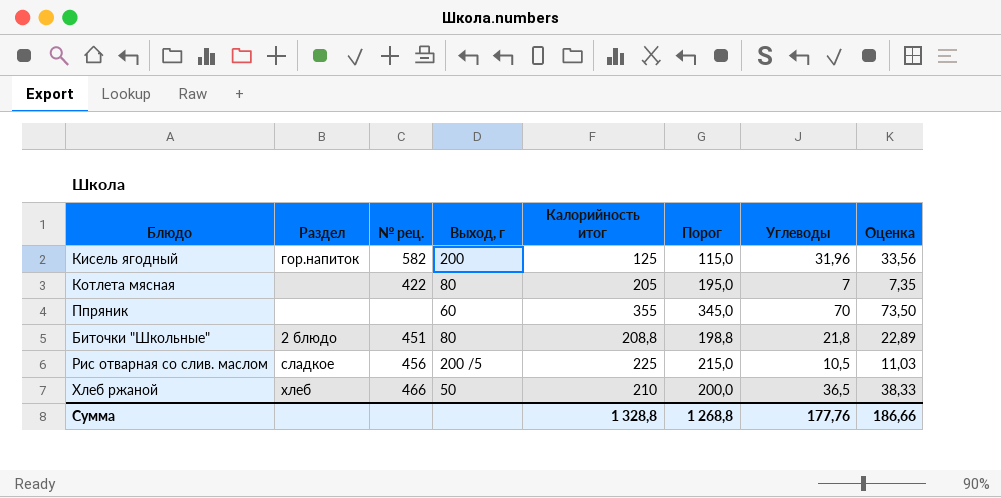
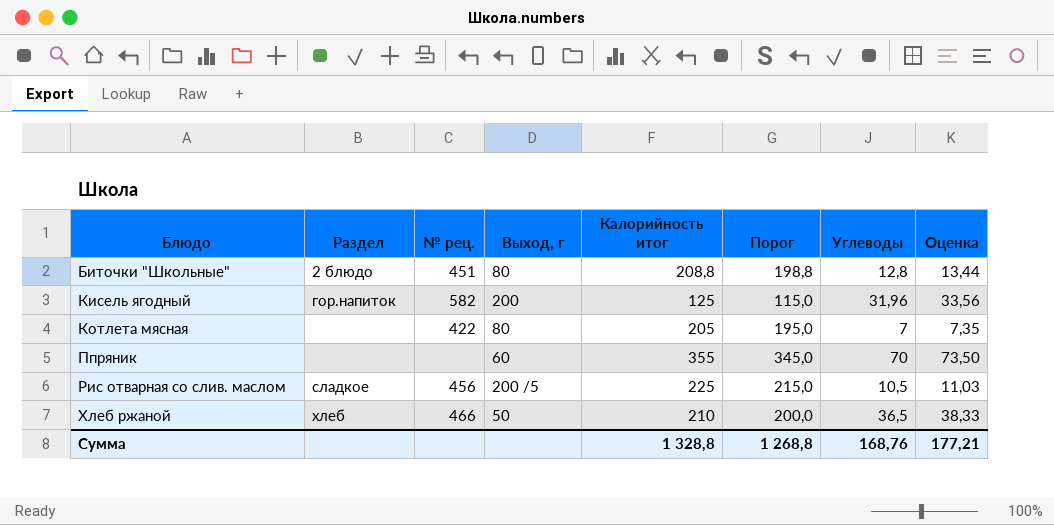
row order: none -> Блюдо ascending
Биточки "Школьные" | Углеводы: 21,8 -> 12,8
Биточки "Школьные" | Оценка: 22,89 -> 13,44
Сумма | Углеводы: 177,76 -> 168,76
Сумма | Оценка: 186,66 -> 177,21

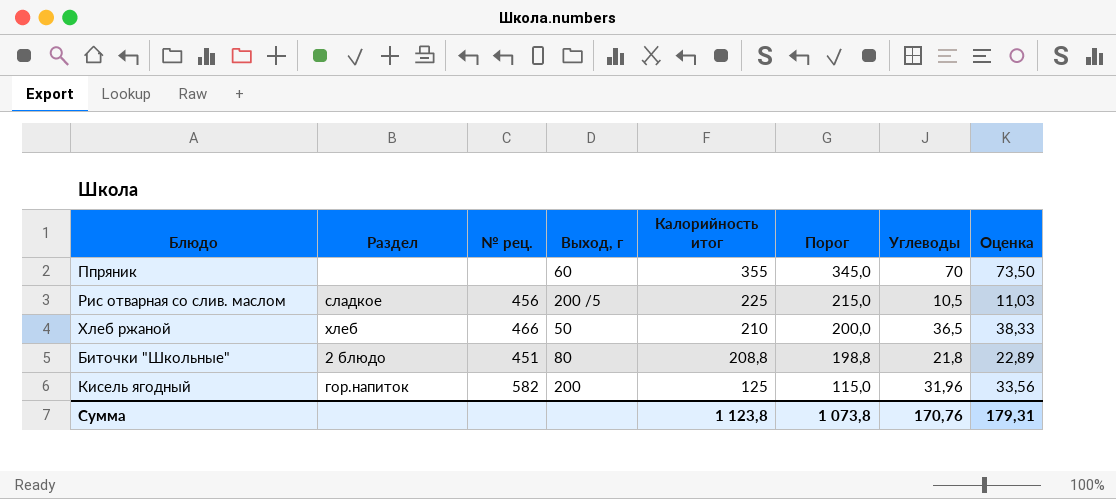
row order: Блюдо ascending -> Калорийность итог descending
row Котлета мясная: none | 422 | 80 | 205 | 195,0 | 7 | 7,35 -> none
Биточки "Школьные" | Углеводы: 12,8 -> 21,8
Биточки "Школьные" | Оценка: 13,44 -> 22,89
Сумма | Калорийность итог: 1 328,8 -> 1 123,8
Сумма | Порог: 1 268,8 -> 1 073,8
Сумма | Углеводы: 168,76 -> 170,76
Сумма | Оценка: 177,21 -> 179,31

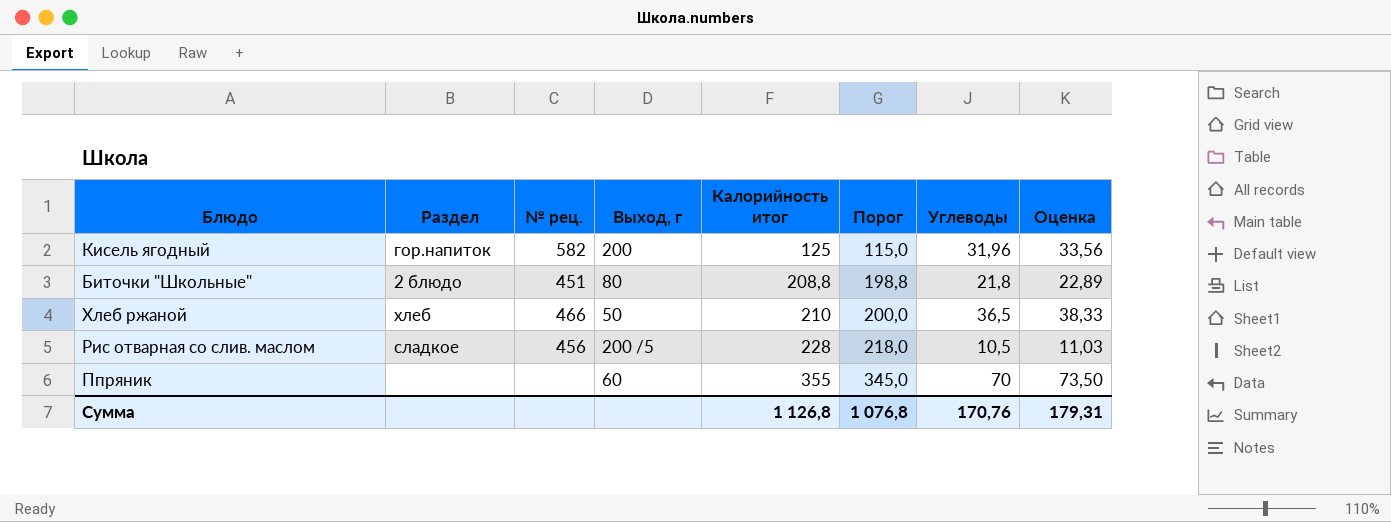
row order: Калорийность итог descending -> Калорийность итог ascending
Рис отварная со слив. маслом | Калорийность итог: 225 -> 228
Рис отварная со слив. маслом | Порог: 215,0 -> 218,0
Сумма | Калорийность итог: 1 123,8 -> 1 126,8
Сумма | Порог: 1 073,8 -> 1 076,8

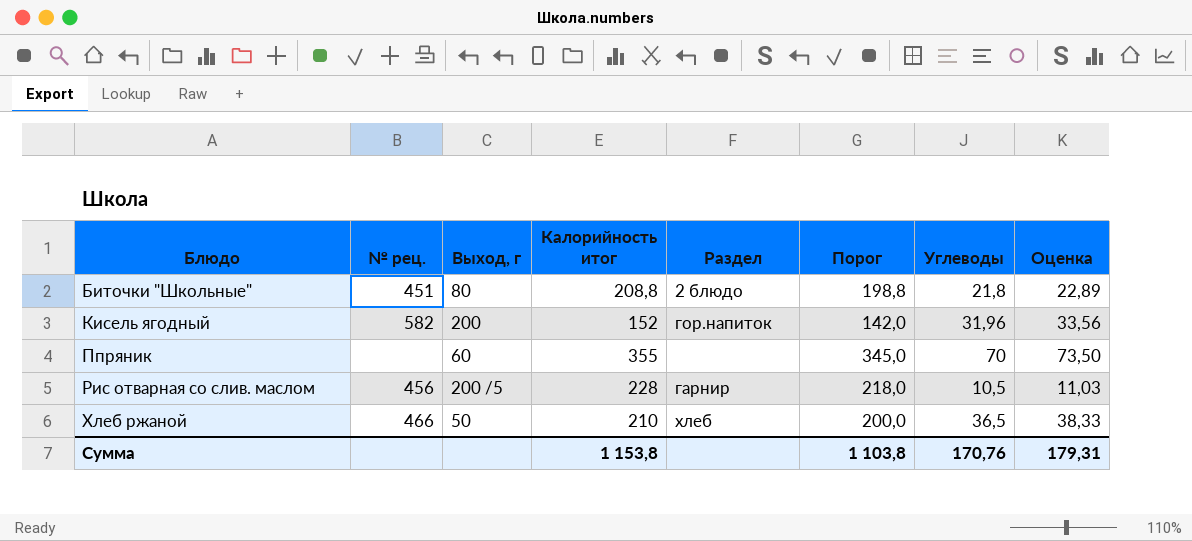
row order: Калорийность итог ascending -> Блюдо ascending
column Раздел | position: 2 -> 5
Кисель ягодный | Калорийность итог: 125 -> 152
Кисель ягодный | Порог: 115,0 -> 142,0
Рис отварная со слив. маслом | Раздел: сладкое -> гарнир
Сумма | Калорийность итог: 1 126,8 -> 1 153,8
Сумма | Порог: 1 076,8 -> 1 103,8

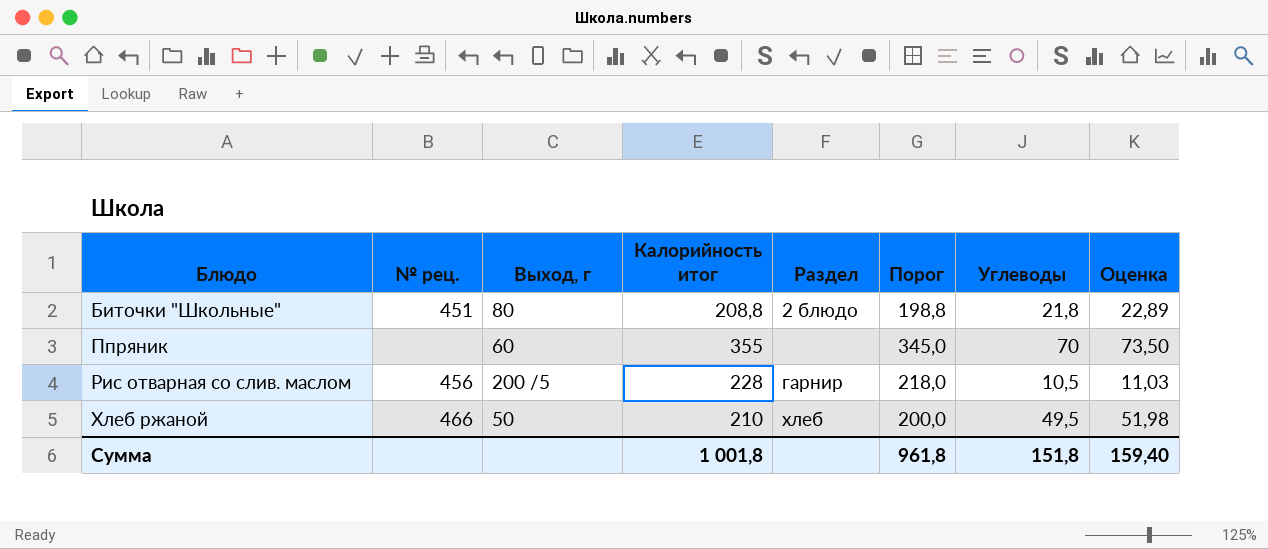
row Кисель ягодный: 582 | 200 | 152 | гор.напиток | 142,0 | 31,96 | 33,56 -> none
Хлеб ржаной | Углеводы: 36,5 -> 49,5
Хлеб ржаной | Оценка: 38,33 -> 51,98
Сумма | Калорийность итог: 1 153,8 -> 1 001,8
Сумма | Порог: 1 103,8 -> 961,8
Сумма | Углеводы: 170,76 -> 151,8
Сумма | Оценка: 179,31 -> 159,40

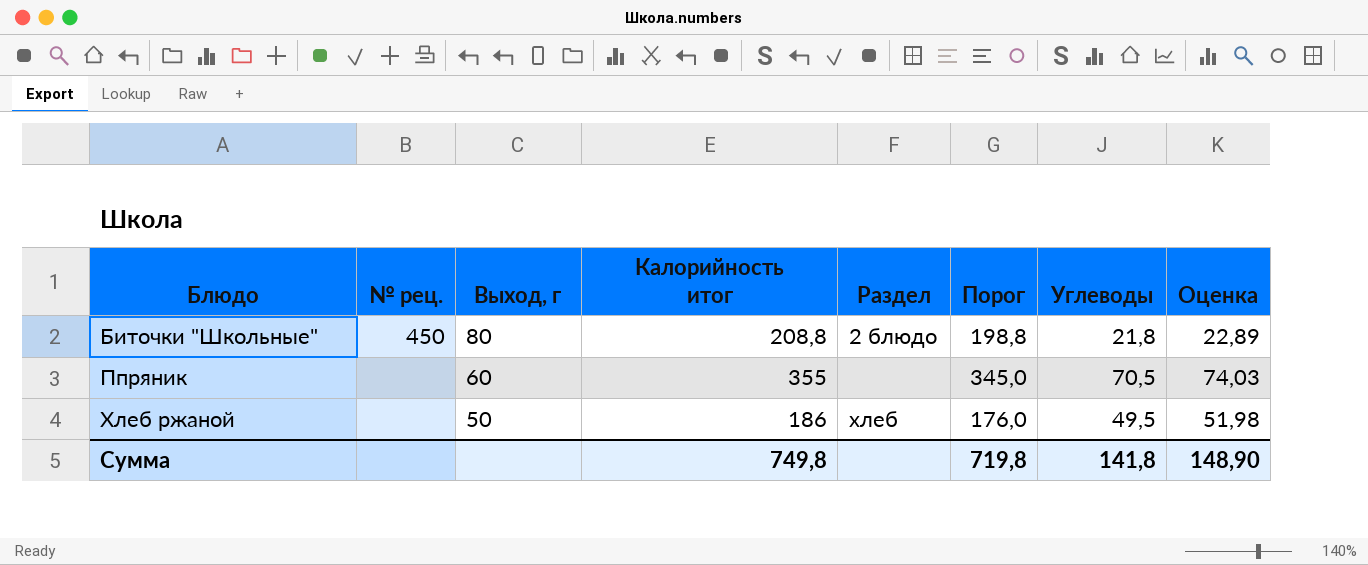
row Рис отварная со слив. маслом: 456 | 200 /5 | 228 | гарнир | 218,0 | 10,5 | 11,03 -> none
Биточки "Школьные" | № рец.: 451 -> 450
Ппряник | Углеводы: 70 -> 70,5
Ппряник | Оценка: 73,50 -> 74,03
Хлеб ржаной | № рец.: 466 -> none
Хлеб ржаной | Калорийность итог: 210 -> 186
Хлеб ржаной | Порог: 200,0 -> 176,0
Сумма | Калорийность итог: 1 001,8 -> 749,8
Сумма | Порог: 961,8 -> 719,8
Сумма | Углеводы: 151,8 -> 141,8
Сумма | Оценка: 159,40 -> 148,90

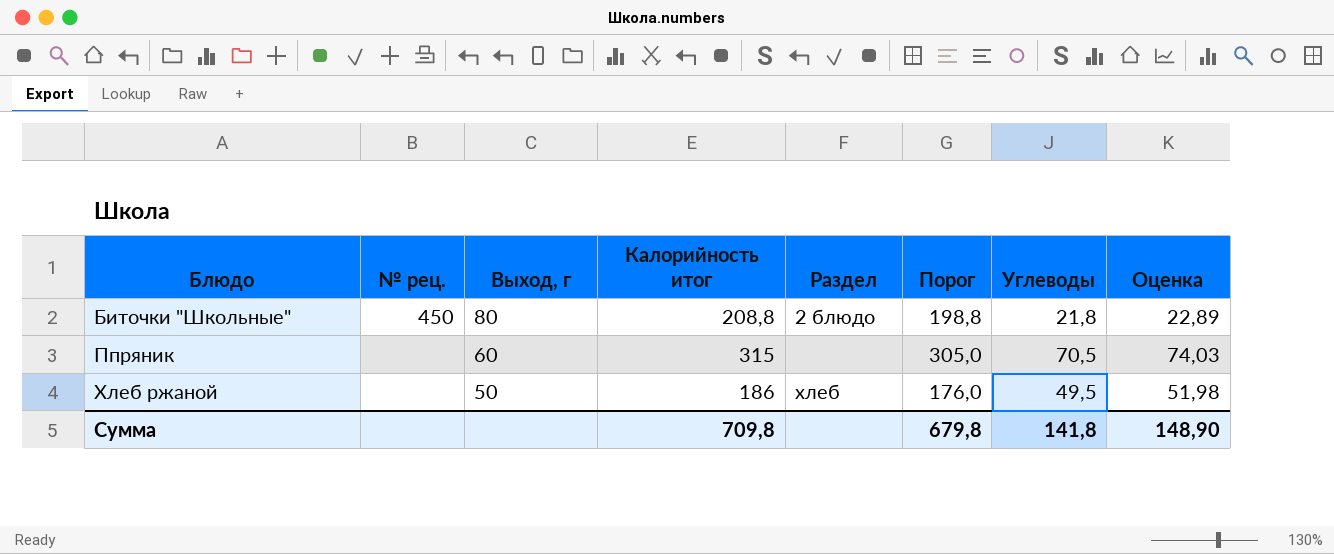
Ппряник | Калорийность итог: 355 -> 315
Ппряник | Порог: 345,0 -> 305,0
Сумма | Калорийность итог: 749,8 -> 709,8
Сумма | Порог: 719,8 -> 679,8

